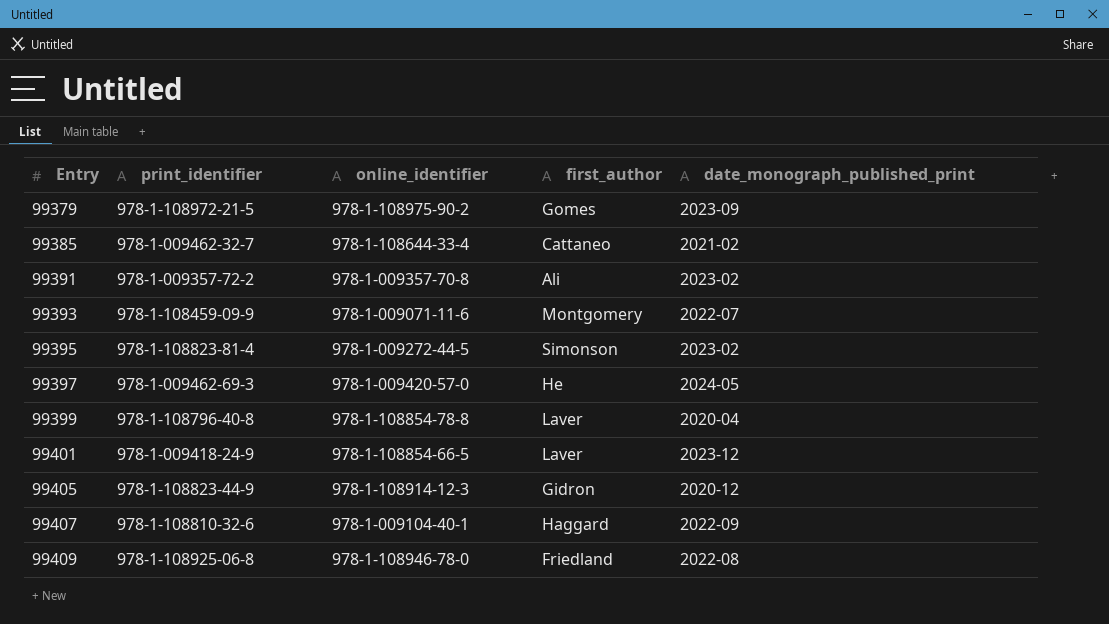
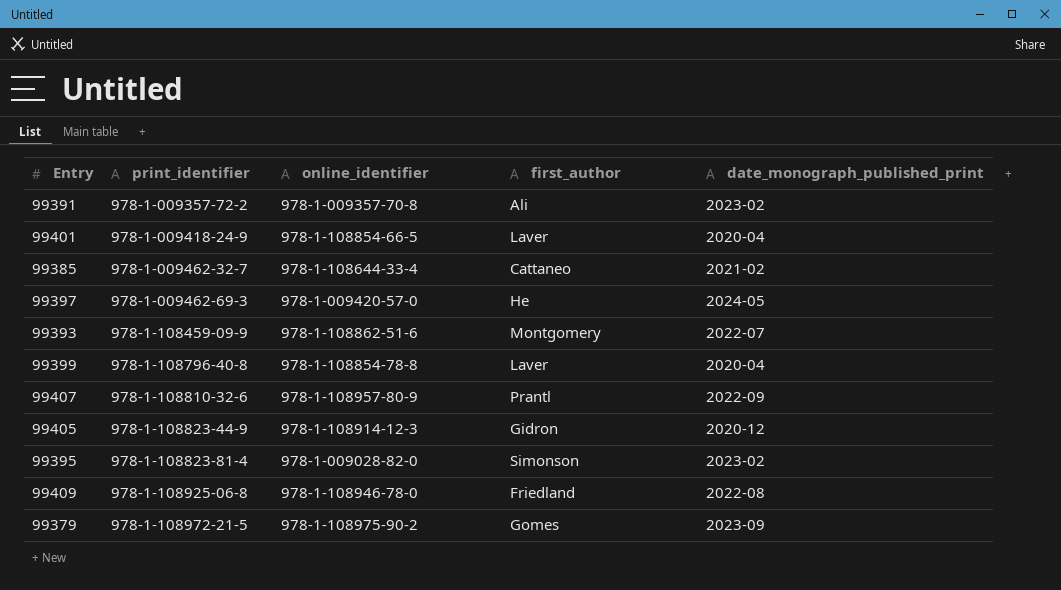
row order: Entry ascending -> print_identifier ascending
99401 | date_monograph_published_print: 2023-12 -> 2020-04
99393 | online_identifier: 978-1-009071-11-6 -> 978-1-108862-51-6
99407 | online_identifier: 978-1-009104-40-1 -> 978-1-108957-80-9
99407 | first_author: Haggard -> Prantl
99395 | online_identifier: 978-1-009272-44-5 -> 978-1-009028-82-0

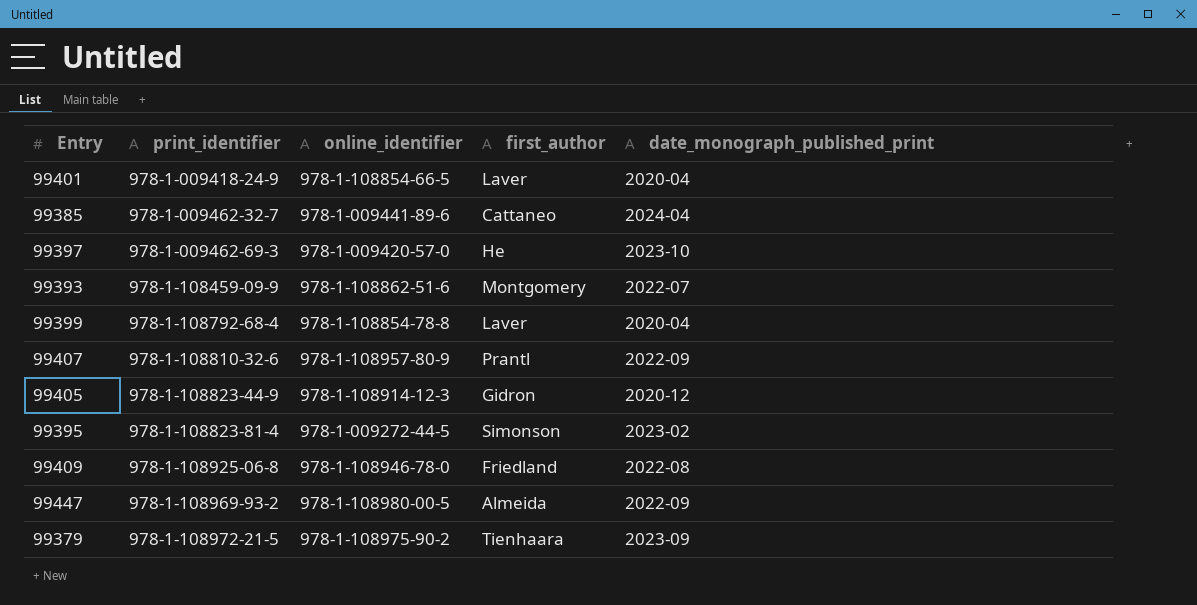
row 99391: 978-1-009357-72-2 | 978-1-009357-70-8 | Ali | 2023-02 -> none
99385 | online_identifier: 978-1-108644-33-4 -> 978-1-009441-89-6
99385 | date_monograph_published_print: 2021-02 -> 2024-04
99397 | date_monograph_published_print: 2024-05 -> 2023-10
99399 | print_identifier: 978-1-108796-40-8 -> 978-1-108792-68-4
99395 | online_identifier: 978-1-009028-82-0 -> 978-1-009272-44-5
row 99447: none -> 978-1-108969-93-2 | 978-1-108980-00-5 | Almeida | 2022-09
99379 | first_author: Gomes -> Tienhaara

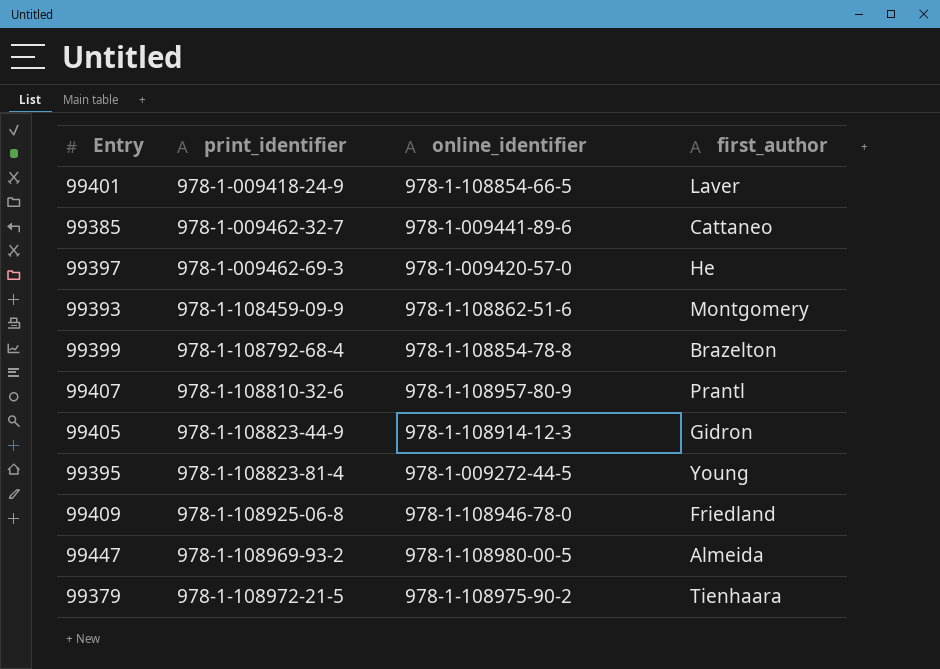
column date_monograph_published_print | position: 5 -> none
99399 | first_author: Laver -> Brazelton
99395 | first_author: Simonson -> Young

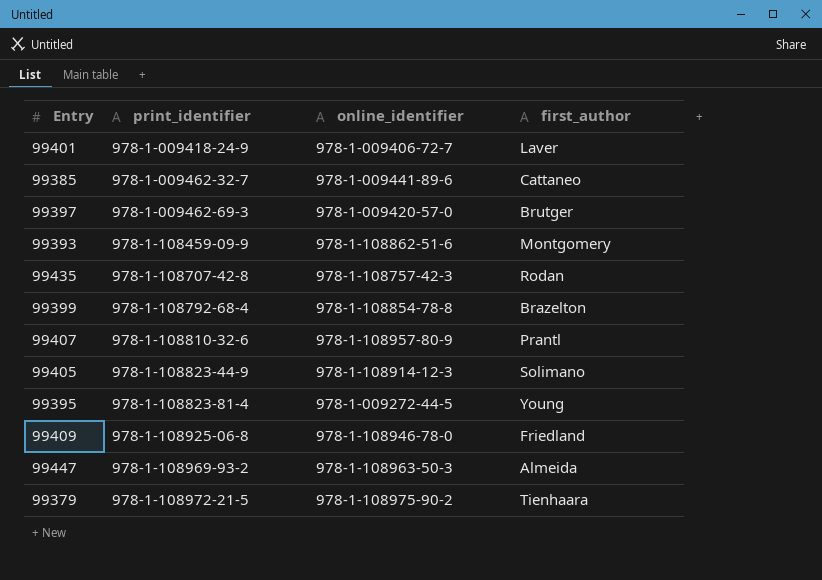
99401 | online_identifier: 978-1-108854-66-5 -> 978-1-009406-72-7
99397 | first_author: He -> Brutger
row 99435: none -> 978-1-108707-42-8 | 978-1-108757-42-3 | Rodan
99405 | first_author: Gidron -> Solimano
99447 | online_identifier: 978-1-108980-00-5 -> 978-1-108963-50-3

